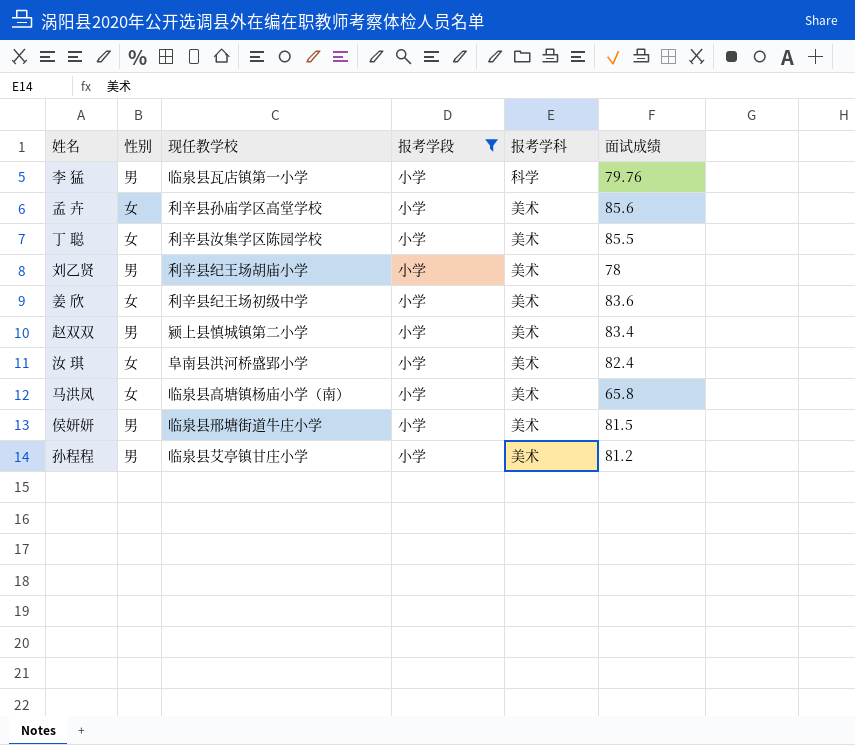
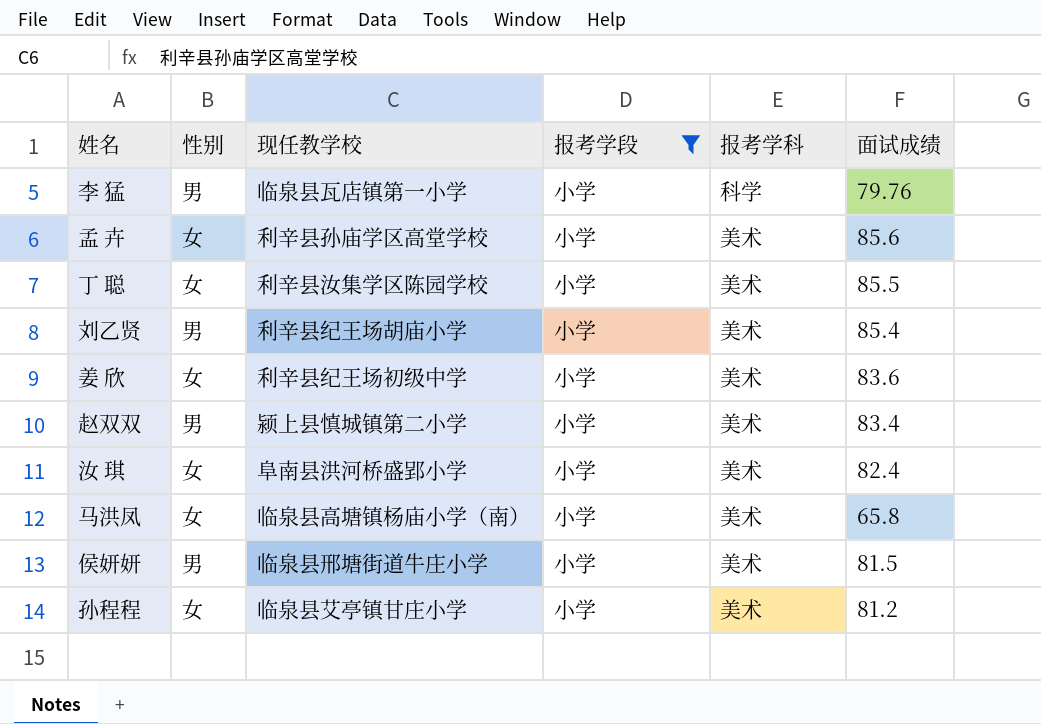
刘乙贤 | 面试成绩: 78 -> 85.4
孙程程 | 性别: 男 -> 女

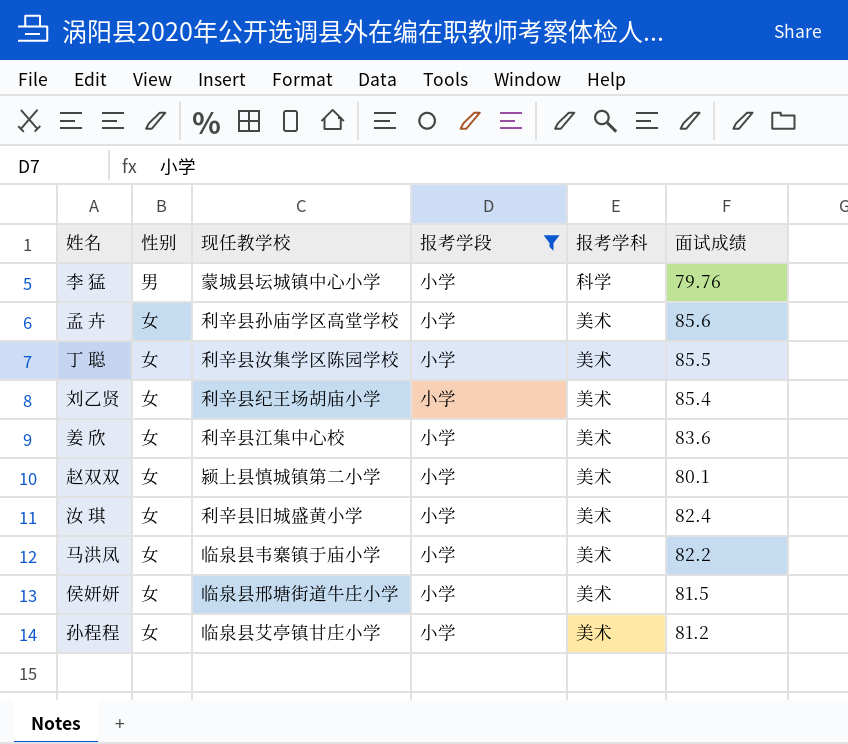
李 猛 | 现任教学校: 临泉县瓦店镇第一小学 -> 蒙城县坛城镇中心小学
刘乙贤 | 性别: 男 -> 女
姜 欣 | 现任教学校: 利辛县纪王场初级中学 -> 利辛县江集中心校
赵双双 | 性别: 男 -> 女
赵双双 | 面试成绩: 83.4 -> 80.1
汝 琪 | 现任教学校: 阜南县洪河桥盛郢小学 -> 利辛县旧城盛黄小学
马洪凤 | 现任教学校: 临泉县高塘镇杨庙小学（南） -> 临泉县韦寨镇于庙小学
马洪凤 | 面试成绩: 65.8 -> 82.2
侯妍妍 | 性别: 男 -> 女

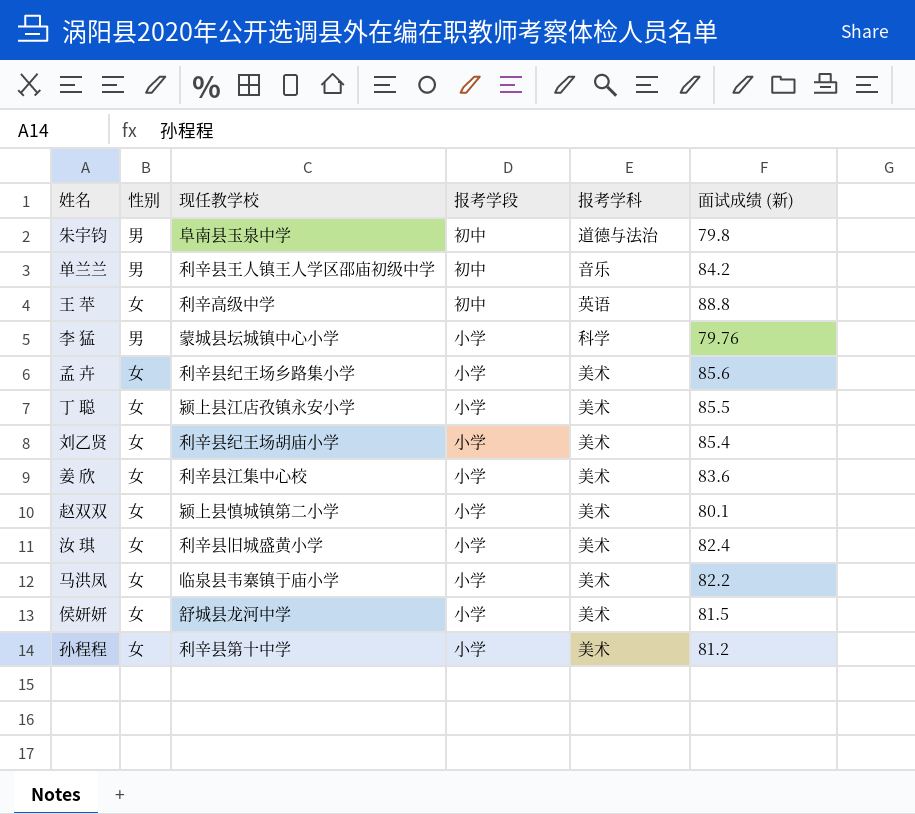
filter: 报考学段 = 小学 -> none
column name: 面试成绩 -> 面试成绩 (新)
孟 卉 | 现任教学校: 利辛县孙庙学区高堂学校 -> 利辛县纪王场乡路集小学
丁 聪 | 现任教学校: 利辛县汝集学区陈园学校 -> 颍上县江店孜镇永安小学
侯妍妍 | 现任教学校: 临泉县邢塘街道牛庄小学 -> 舒城县龙河中学
孙程程 | 现任教学校: 临泉县艾亭镇甘庄小学 -> 利辛县第十中学

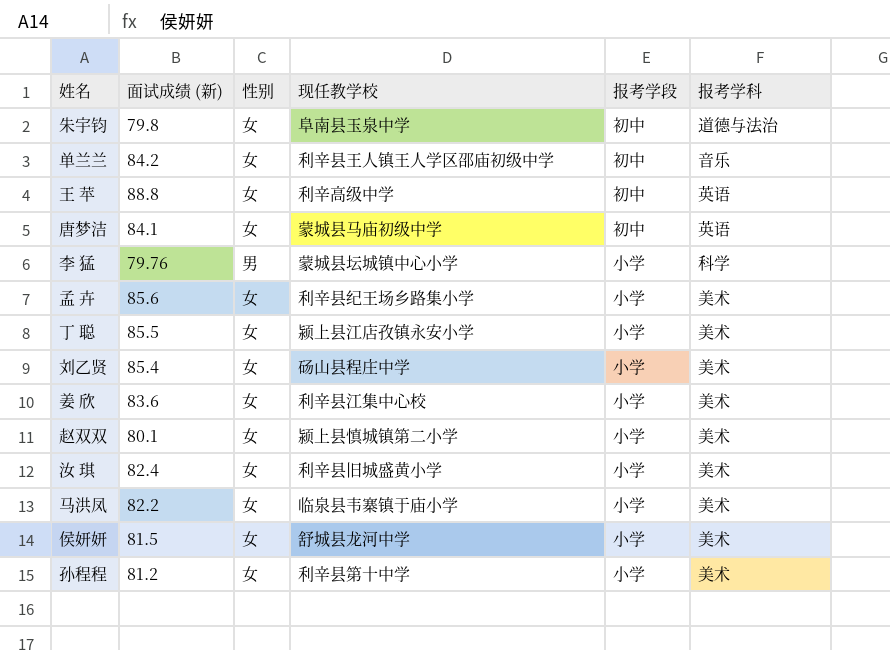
column 面试成绩 (新) | position: 6 -> 2
朱宇钧 | 性别: 男 -> 女
单兰兰 | 性别: 男 -> 女
row 唐梦洁: none -> 84.1 | 女 | 蒙城县马庙初级中学 | 初中 | 英语
刘乙贤 | 现任教学校: 利辛县纪王场胡庙小学 -> 砀山县程庄中学

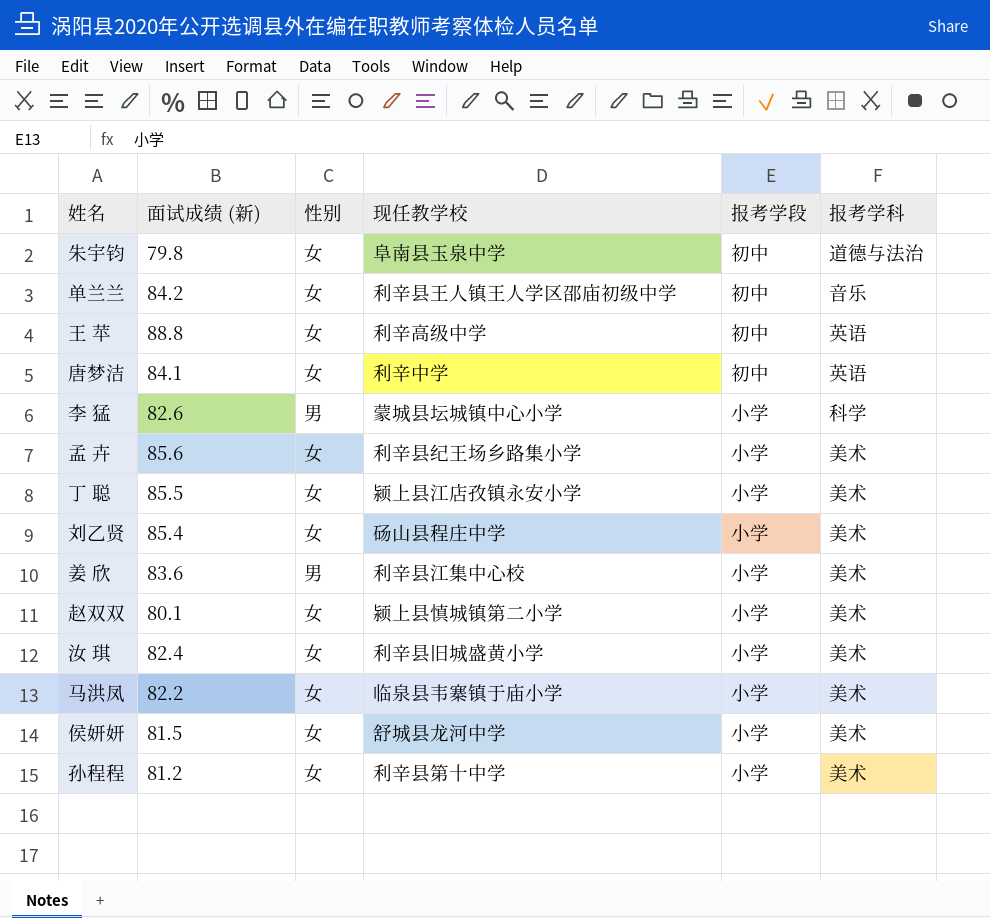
唐梦洁 | 现任教学校: 蒙城县马庙初级中学 -> 利辛中学
李 猛 | 面试成绩 (新): 79.76 -> 82.6
姜 欣 | 性别: 女 -> 男

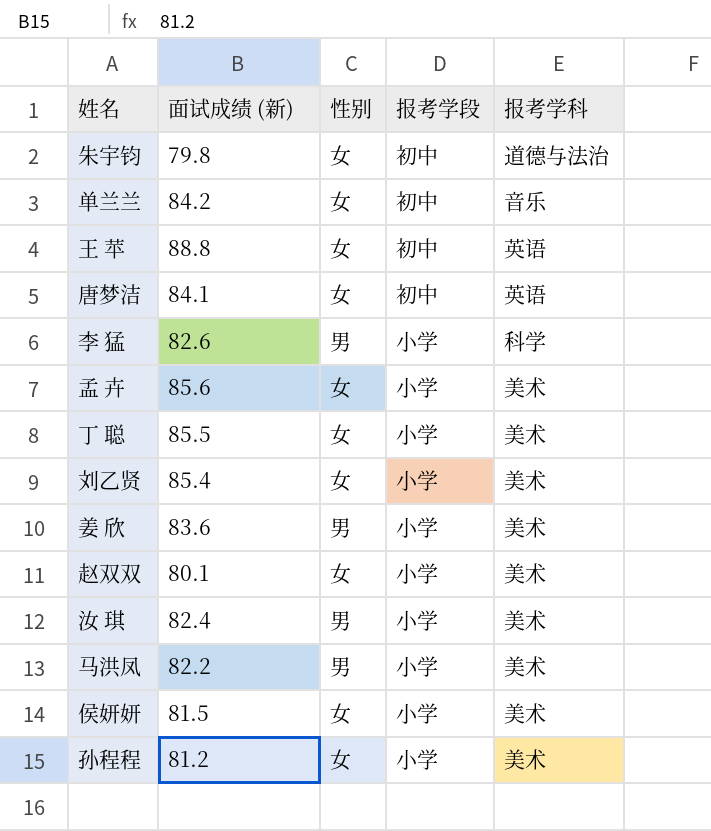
column 现任教学校 | position: 4 -> none
汝 琪 | 性别: 女 -> 男
马洪凤 | 性别: 女 -> 男

